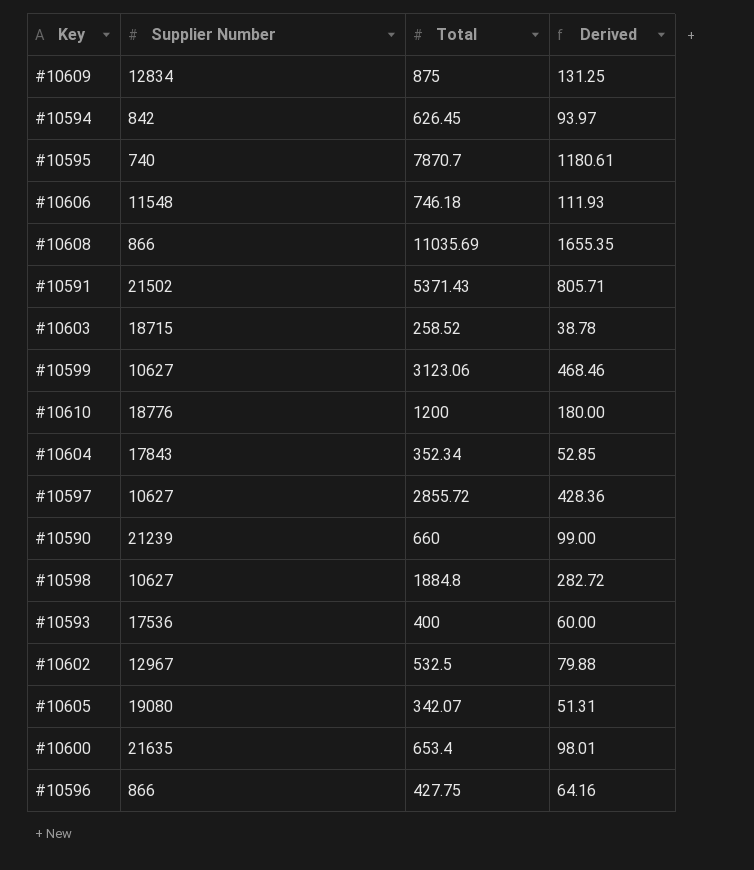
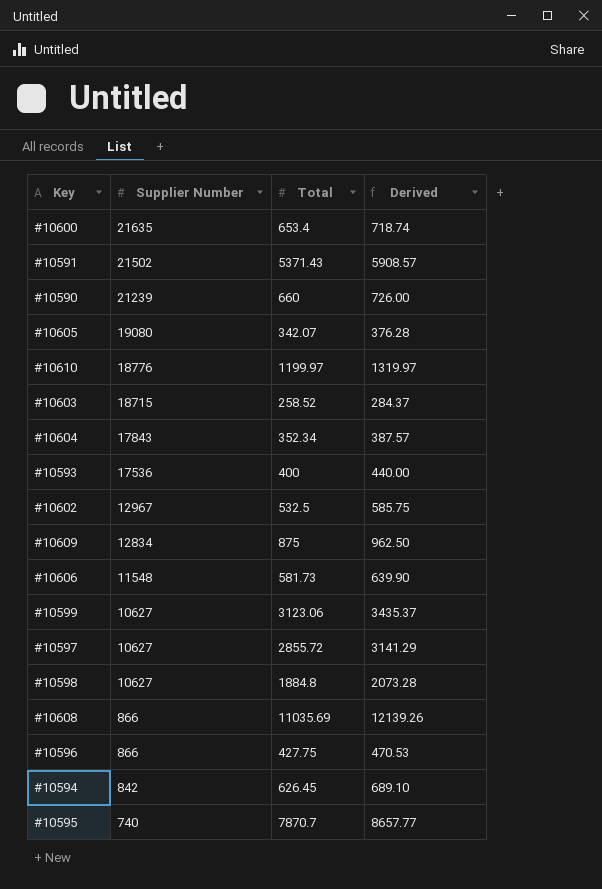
row order: none -> Supplier Number descending
column Derived | formula: [Total] * 0.15 -> [Total] * 1.1
#10610 | Total: 1200 -> 1199.97
#10606 | Total: 746.18 -> 581.73

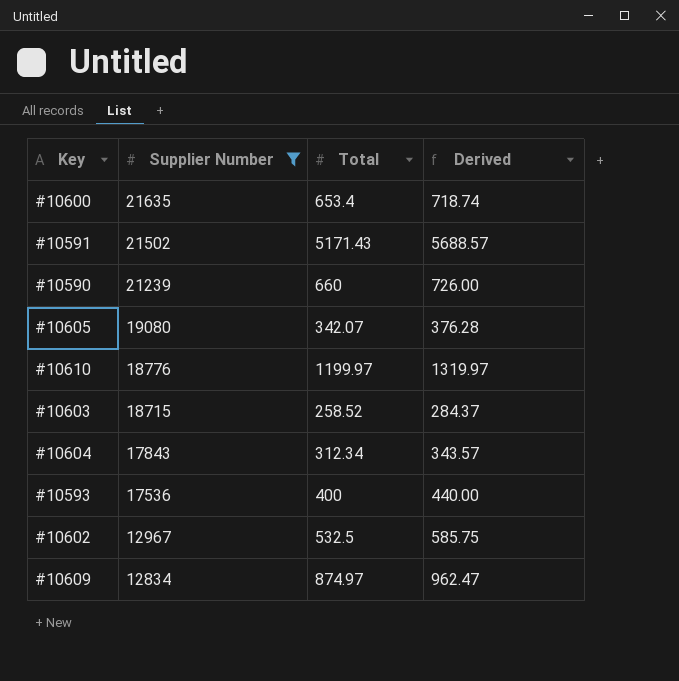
filter: none -> Supplier Number >= 12834
#10591 | Total: 5371.43 -> 5171.43
#10591 | Derived: 5908.57 -> 5688.57
#10604 | Total: 352.34 -> 312.34
#10604 | Derived: 387.57 -> 343.57
#10609 | Total: 875 -> 874.97
#10609 | Derived: 962.50 -> 962.47

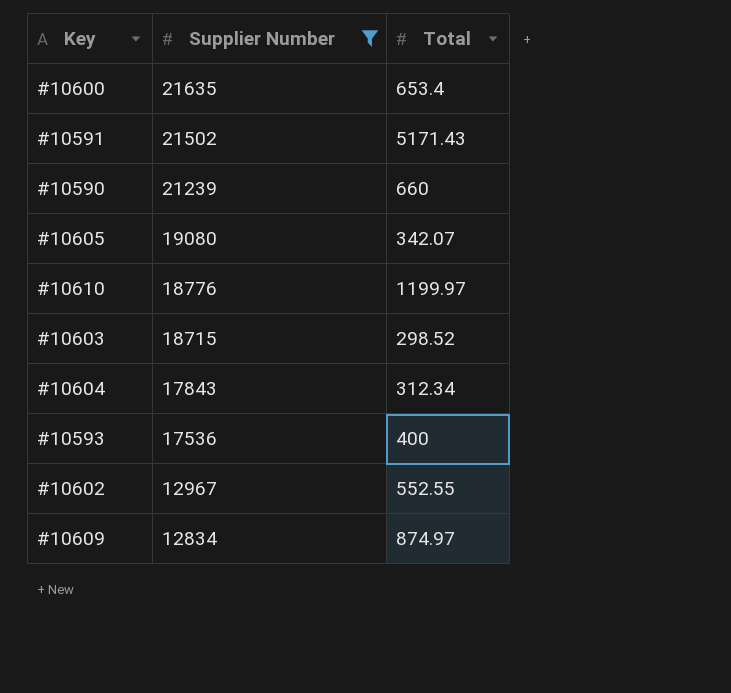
column Derived | formula: [Total] * 1.1 -> none
#10603 | Total: 258.52 -> 298.52
#10602 | Total: 532.5 -> 552.55

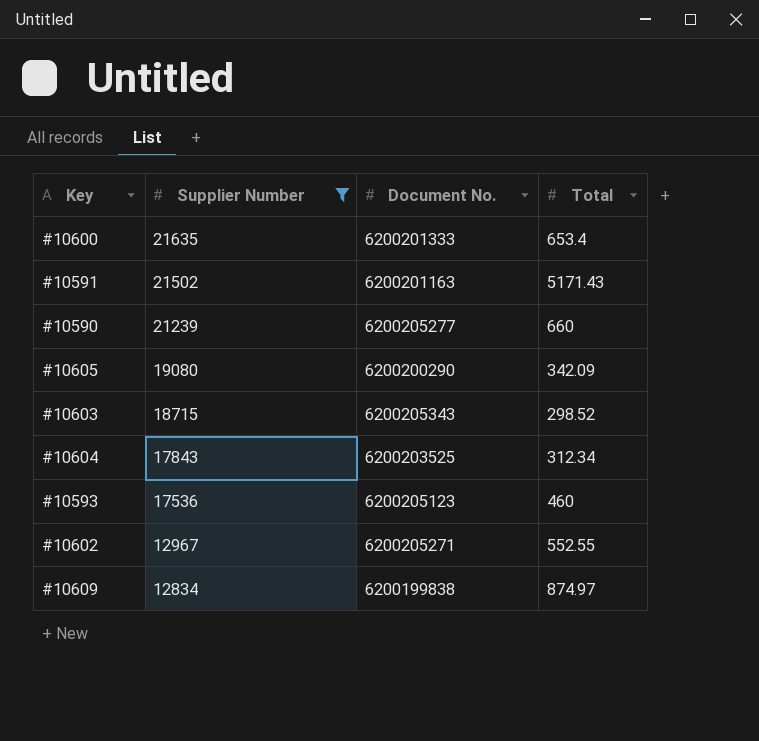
column Document No. | position: none -> 3
row #10610: 18776 | 1199.97 -> none
#10605 | Total: 342.07 -> 342.09
#10593 | Total: 400 -> 460

